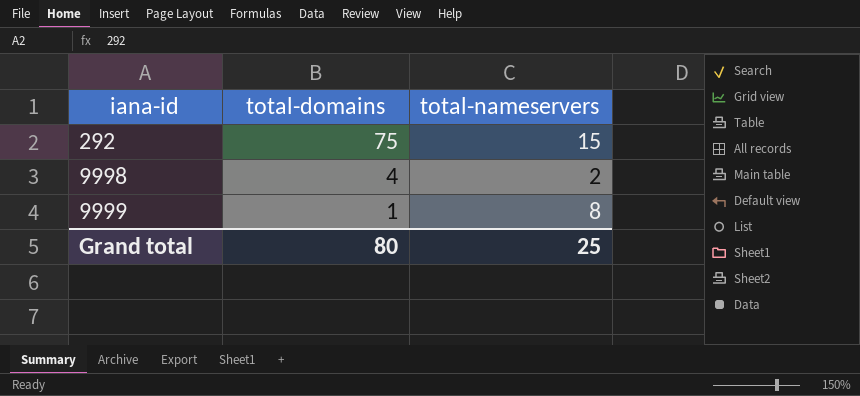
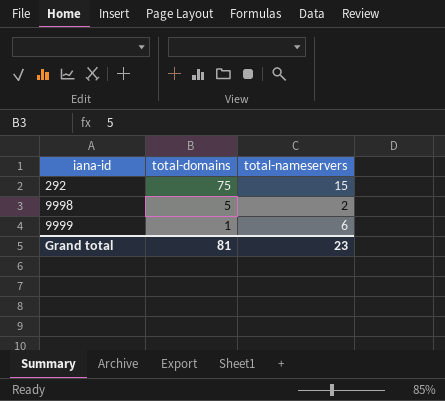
9998 | total-domains: 4 -> 5
9999 | total-nameservers: 8 -> 6
Grand total | total-domains: 80 -> 81
Grand total | total-nameservers: 25 -> 23

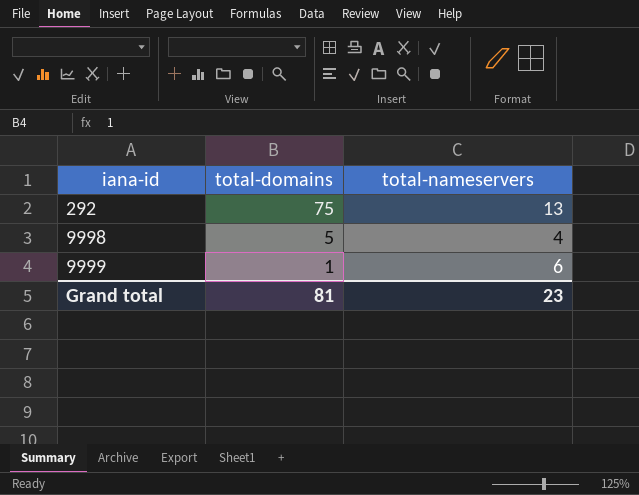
292 | total-nameservers: 15 -> 13
9998 | total-nameservers: 2 -> 4

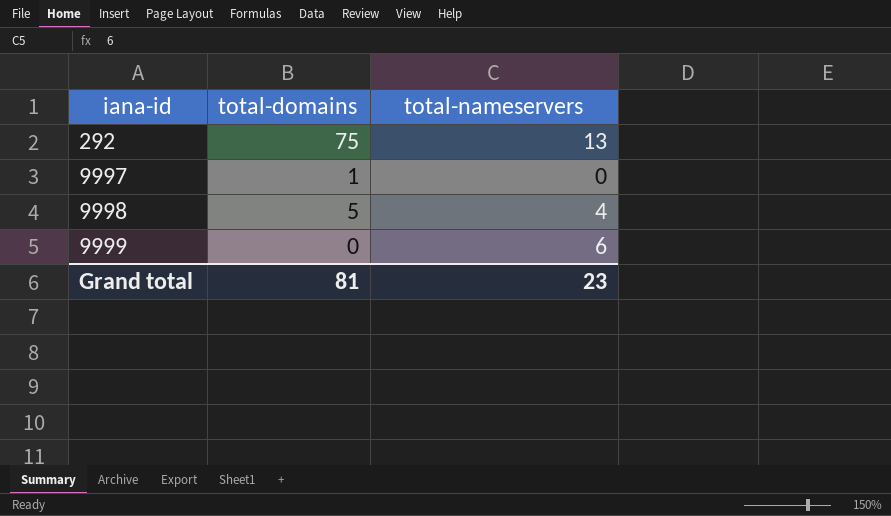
row 9997: none -> 1 | 0
9999 | total-domains: 1 -> 0

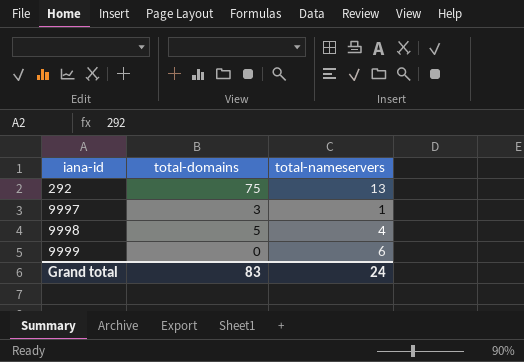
9997 | total-domains: 1 -> 3
9997 | total-nameservers: 0 -> 1
Grand total | total-domains: 81 -> 83
Grand total | total-nameservers: 23 -> 24

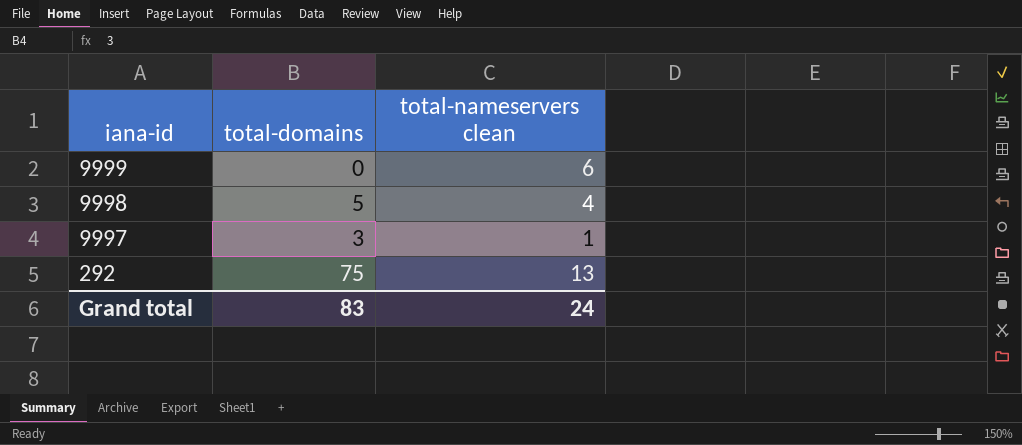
row order: iana-id ascending -> iana-id descending
column name: total-nameservers -> total-nameservers clean

